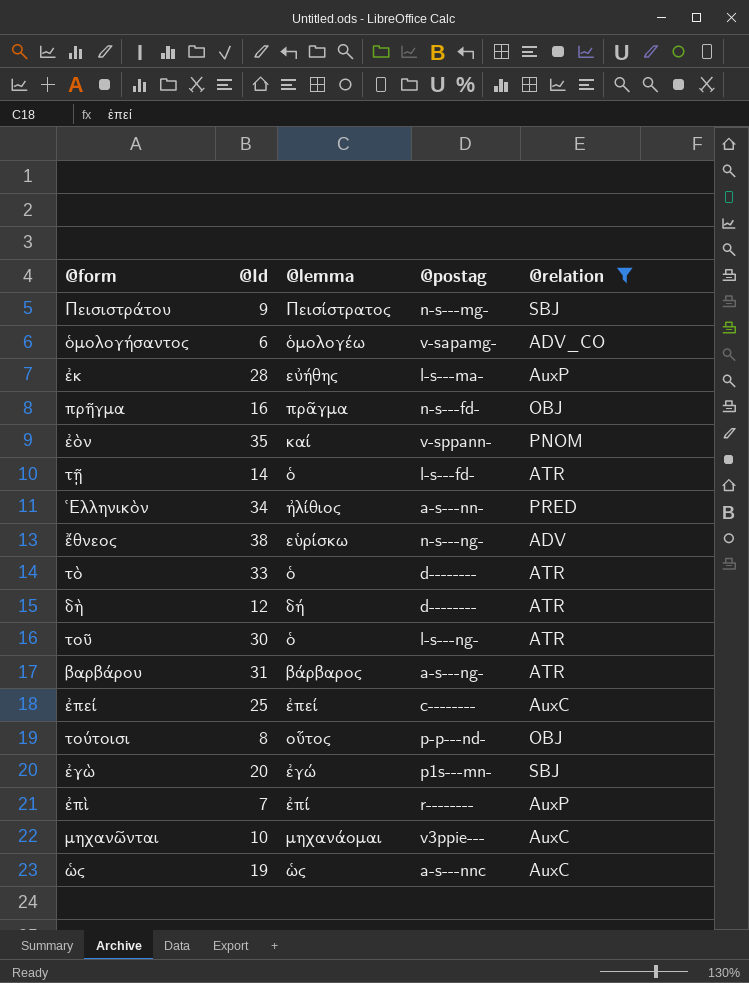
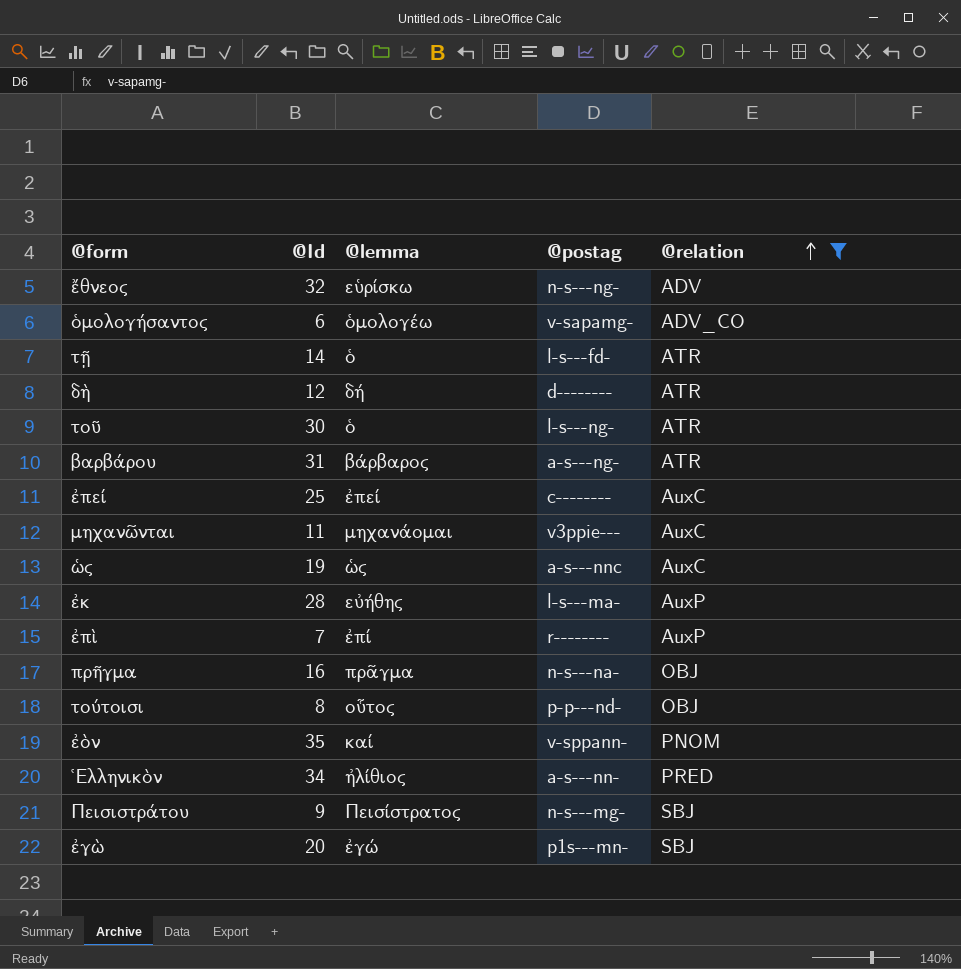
row order: none -> @relation ascending
row τὸ: 33 | ὁ | d-------- | ATR -> none
ἔθνεος | @Id: 38 -> 32
μηχανῶνται | @Id: 10 -> 11
πρῆγμα | @postag: n-s---fd- -> n-s---na-

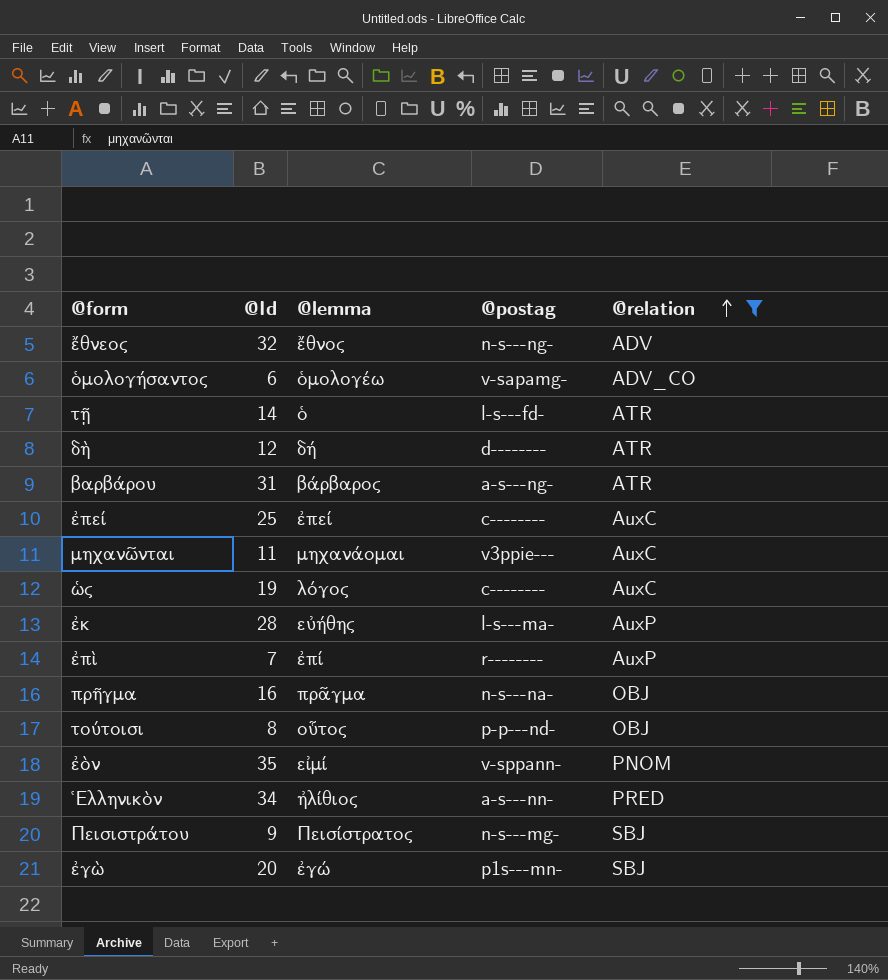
row τοῦ: 30 | ὁ | l-s---ng- | ATR -> none
ἔθνεος | @lemma: εὑρίσκω -> ἔθνος
ὡς | @lemma: ὡς -> λόγος
ὡς | @postag: a-s---nnc -> c--------
ἐὸν | @lemma: καί -> εἰμί

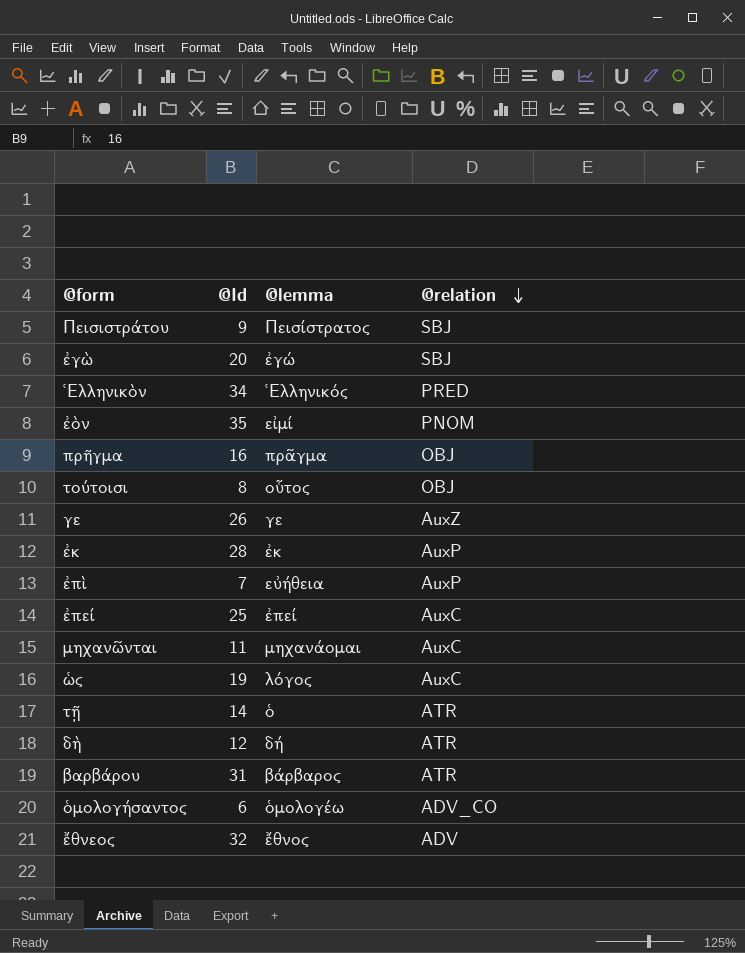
filter: @relation != AuxZ -> none
row order: @relation ascending -> @relation descending
column @postag | position: 4 -> none
Ἑλληνικὸν | @lemma: ἠλίθιος -> Ἑλληνικός
ἐκ | @lemma: εὐήθης -> ἐκ
ἐπὶ | @lemma: ἐπί -> εὐήθεια

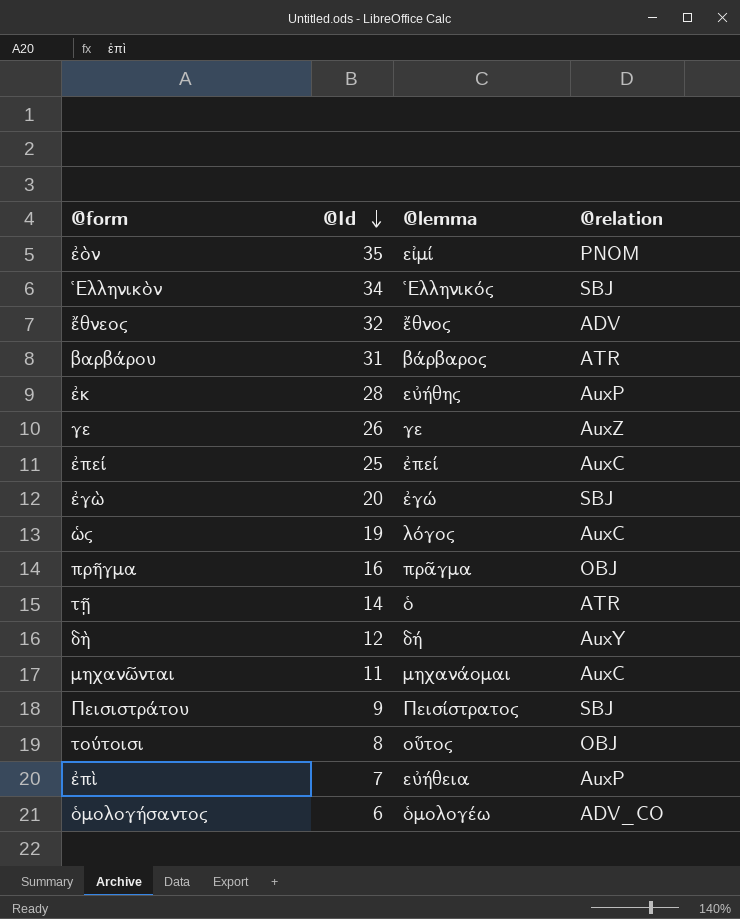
row order: @relation descending -> @Id descending
Ἑλληνικὸν | @relation: PRED -> SBJ
ἐκ | @lemma: ἐκ -> εὐήθης
δὴ | @relation: ATR -> AuxY

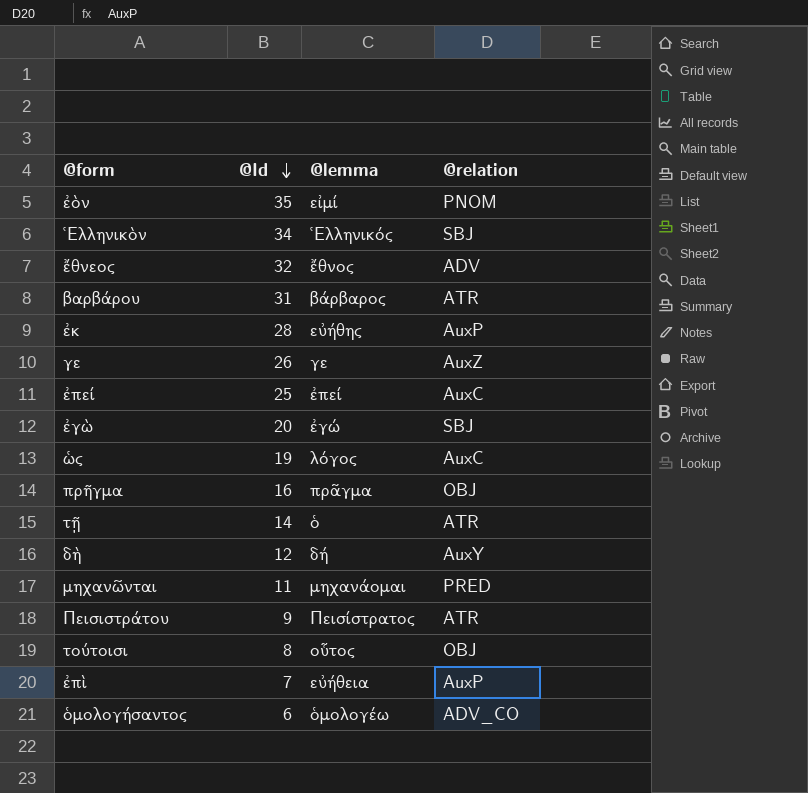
μηχανῶνται | @relation: AuxC -> PRED
Πεισιστράτου | @relation: SBJ -> ATR

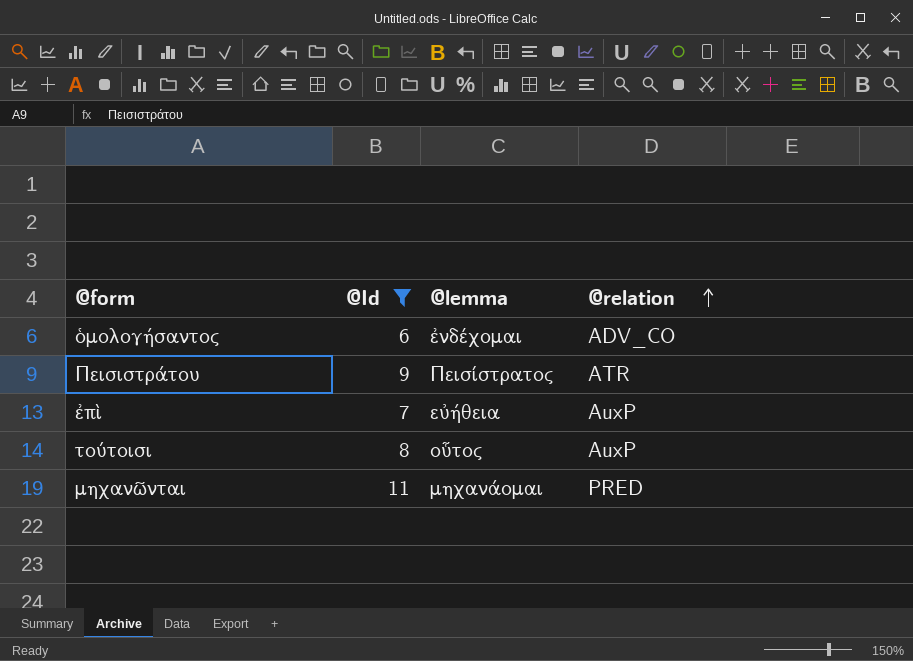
filter: none -> @Id <= 11
row order: @Id descending -> @relation ascending
ὁμολογήσαντος | @lemma: ὁμολογέω -> ἐνδέχομαι
τούτοισι | @relation: OBJ -> AuxP

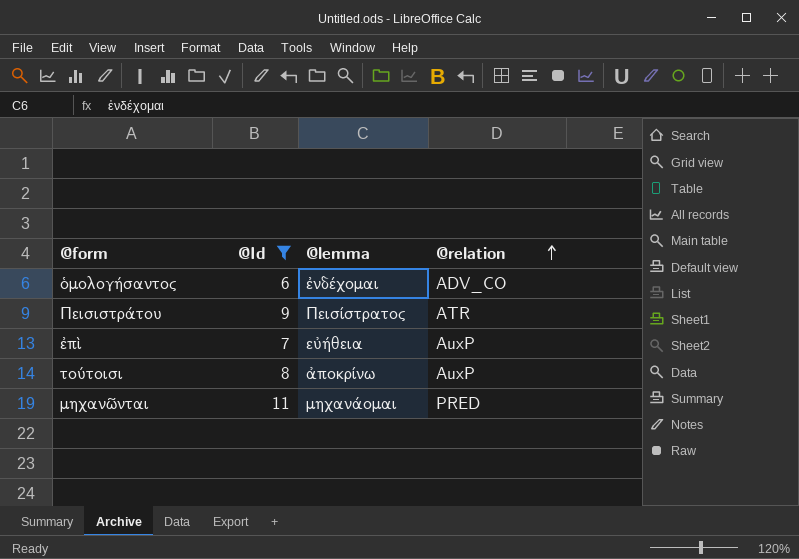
τούτοισι | @lemma: οὗτος -> ἀποκρίνω

